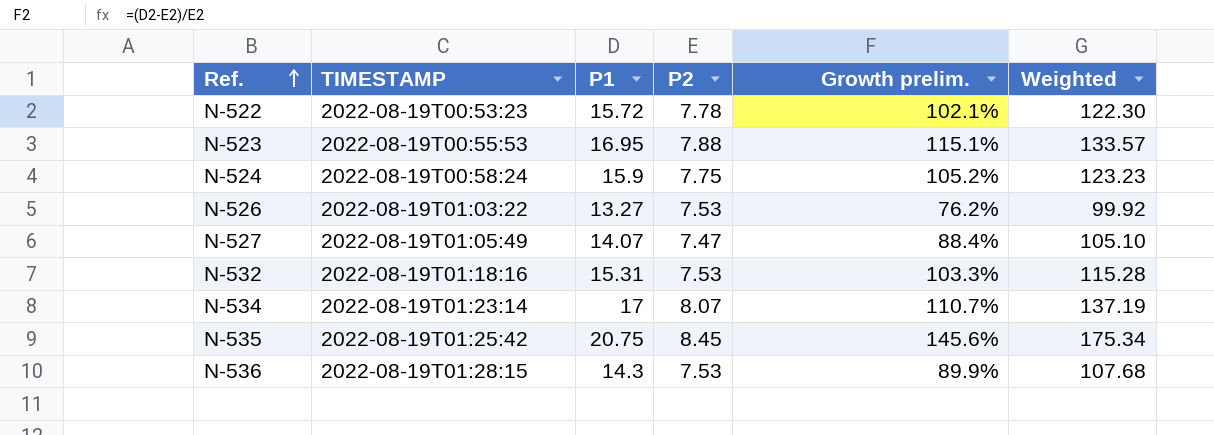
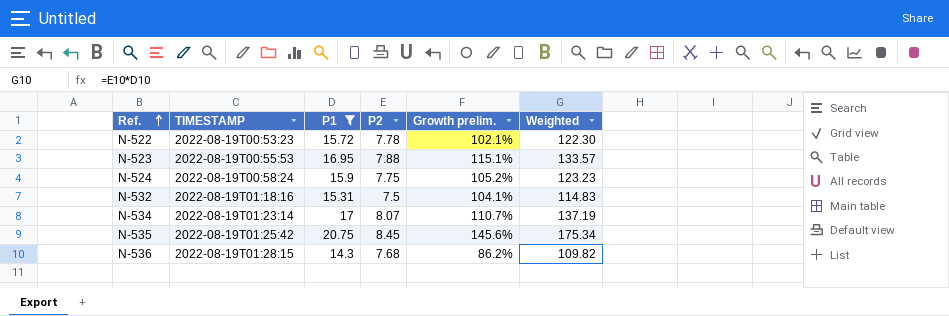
filter: none -> P1 >= 14.3
N-532 | P2: 7.53 -> 7.5
N-532 | Growth prelim.: 103.3% -> 104.1%
N-532 | Weighted: 115.28 -> 114.83
N-536 | P2: 7.53 -> 7.68
N-536 | Growth prelim.: 89.9% -> 86.2%
N-536 | Weighted: 107.68 -> 109.82

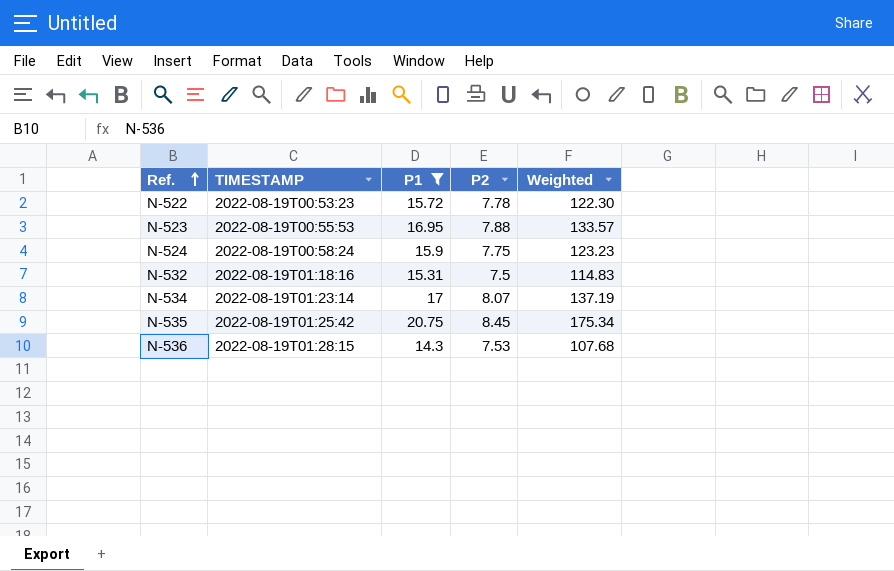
column Growth prelim. | formula: ([P1] - [P2]) / [P2] -> none
N-536 | P2: 7.68 -> 7.53
N-536 | Weighted: 109.82 -> 107.68

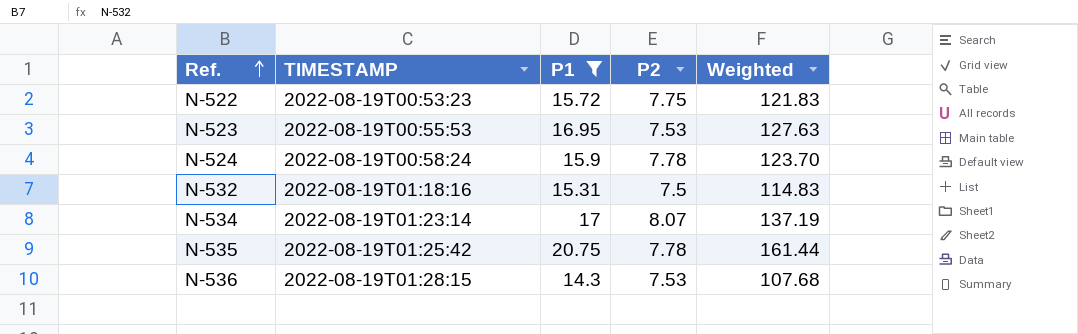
N-522 | P2: 7.78 -> 7.75
N-522 | Weighted: 122.30 -> 121.83
N-523 | P2: 7.88 -> 7.53
N-523 | Weighted: 133.57 -> 127.63
N-524 | P2: 7.75 -> 7.78
N-524 | Weighted: 123.23 -> 123.70
N-535 | P2: 8.45 -> 7.78
N-535 | Weighted: 175.34 -> 161.44

